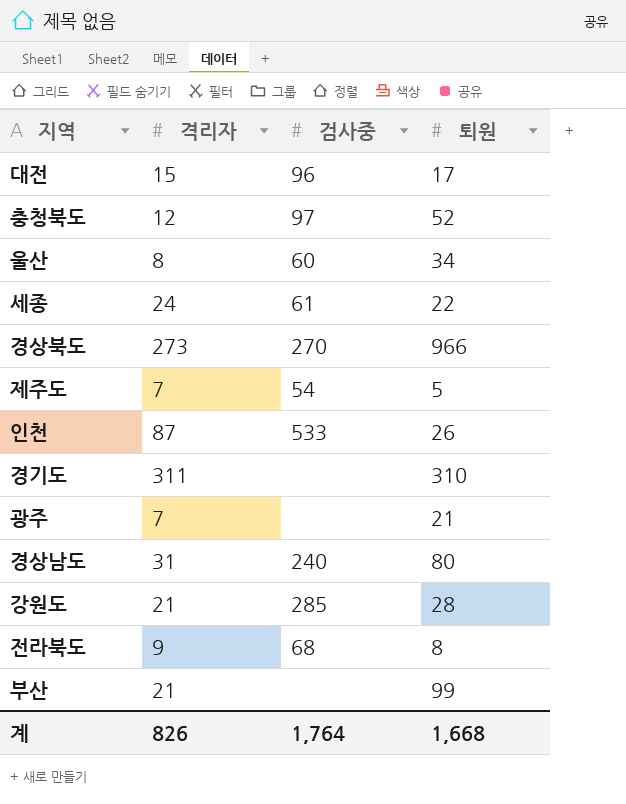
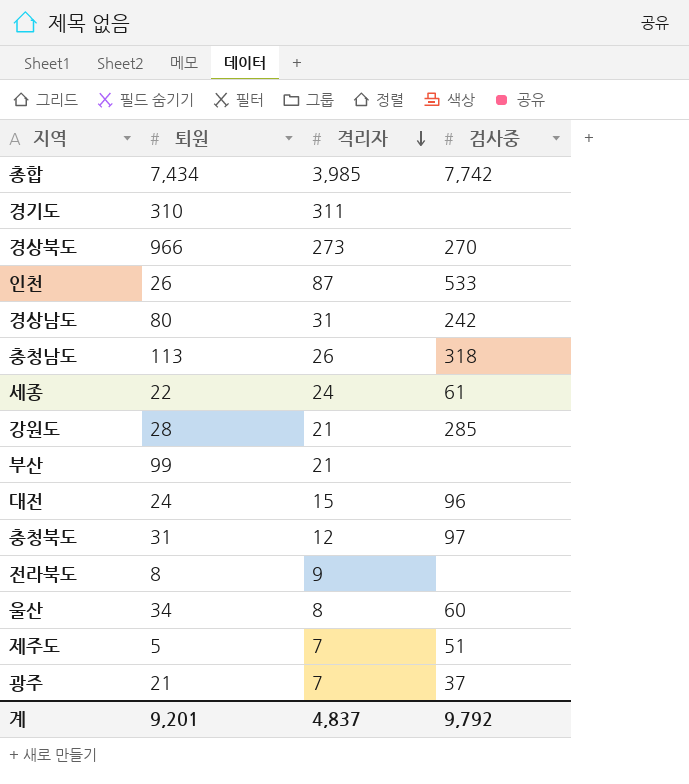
row order: none -> 격리자 descending
column 퇴원 | position: 4 -> 2
row 총합: none -> 7,434 | 3,985 | 7,742
경상남도 | 검사중: 240 -> 242
row 충청남도: none -> 113 | 26 | 318
대전 | 퇴원: 17 -> 24
충청북도 | 퇴원: 52 -> 31
전라북도 | 검사중: 68 -> none
제주도 | 검사중: 54 -> 51
광주 | 검사중: none -> 37
계 | 퇴원: 1,668 -> 9,201
계 | 격리자: 826 -> 4,837
계 | 검사중: 1,764 -> 9,792

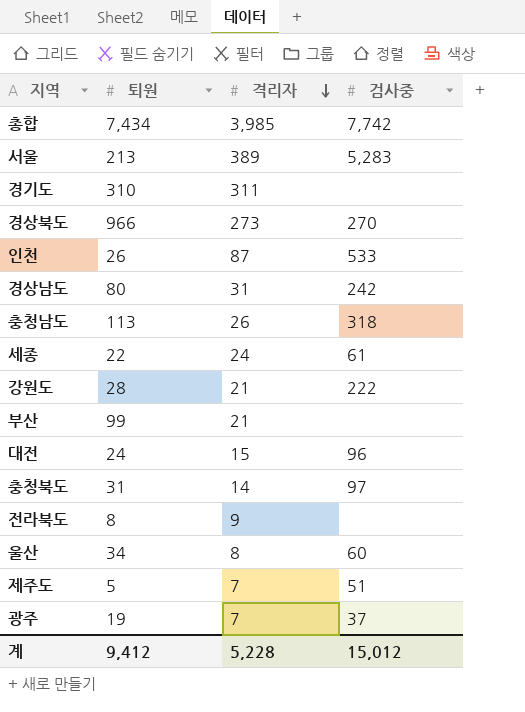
row 서울: none -> 213 | 389 | 5,283
강원도 | 검사중: 285 -> 222
충청북도 | 격리자: 12 -> 14
광주 | 퇴원: 21 -> 19
계 | 퇴원: 9,201 -> 9,412
계 | 격리자: 4,837 -> 5,228
계 | 검사중: 9,792 -> 15,012

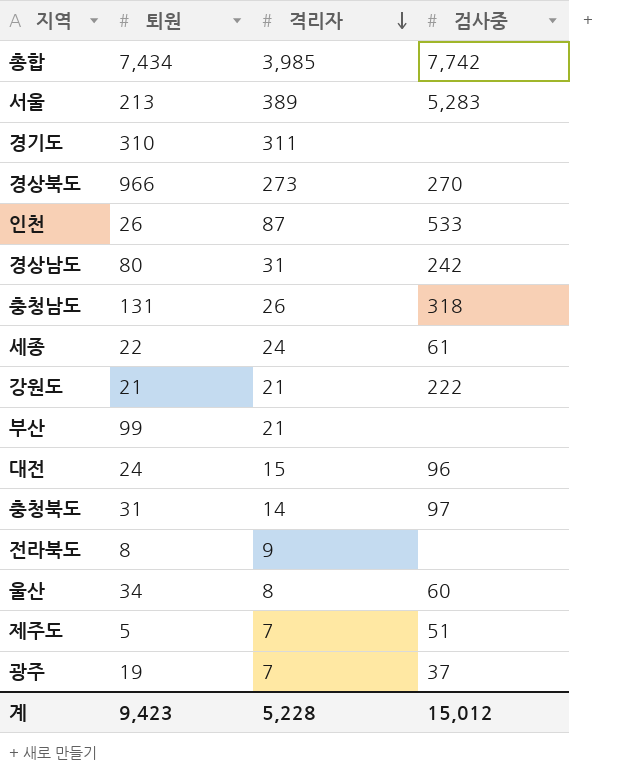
충청남도 | 퇴원: 113 -> 131
강원도 | 퇴원: 28 -> 21
계 | 퇴원: 9,412 -> 9,423

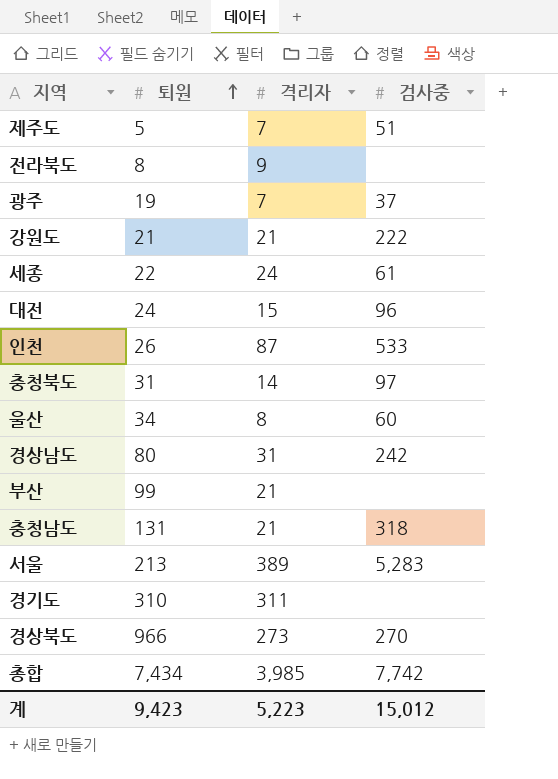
row order: 격리자 descending -> 퇴원 ascending
충청남도 | 격리자: 26 -> 21
계 | 격리자: 5,228 -> 5,223

